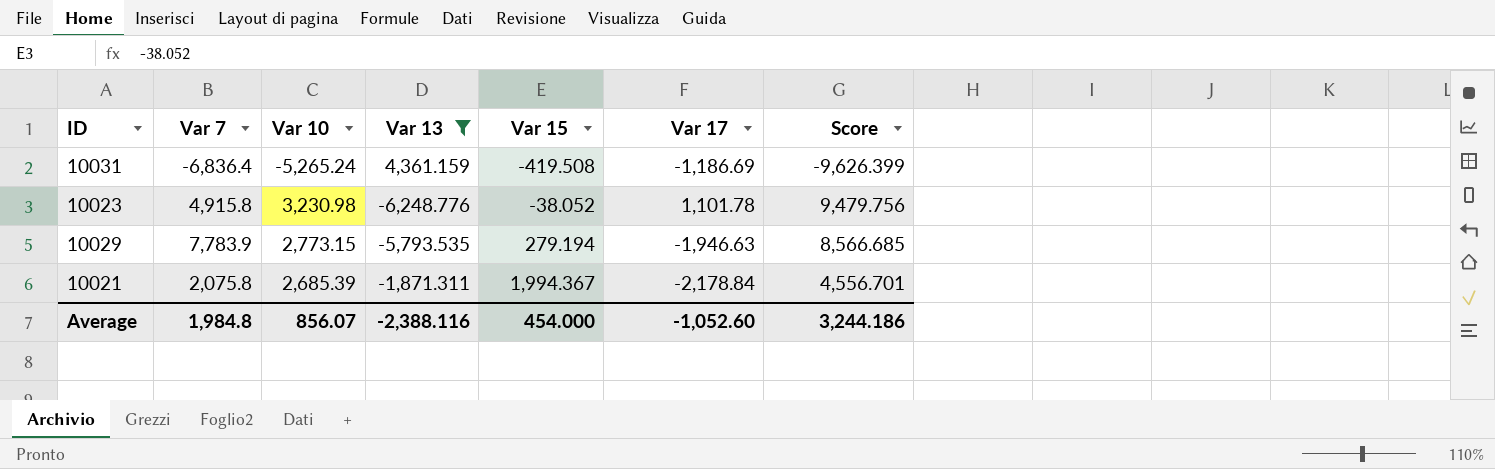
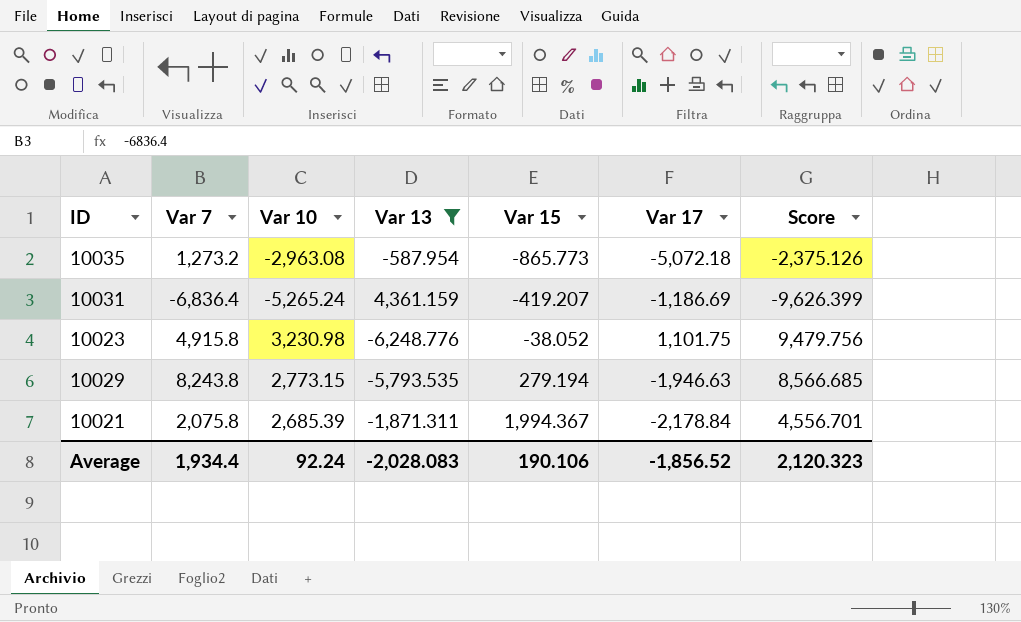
row 10035: none -> 1,273.2 | -2,963.08 | -587.954 | -865.773 | -5,072.18 | -2,375.126
10031 | Var 15: -419.508 -> -419.207
10023 | Var 17: 1,101.78 -> 1,101.75
10029 | Var 7: 7,783.9 -> 8,243.8
Average | Var 7: 1,984.8 -> 1,934.4
Average | Var 10: 856.07 -> 92.24
Average | Var 13: -2,388.116 -> -2,028.083
Average | Var 15: 454.000 -> 190.106
Average | Var 17: -1,052.60 -> -1,856.52
Average | Score: 3,244.186 -> 2,120.323

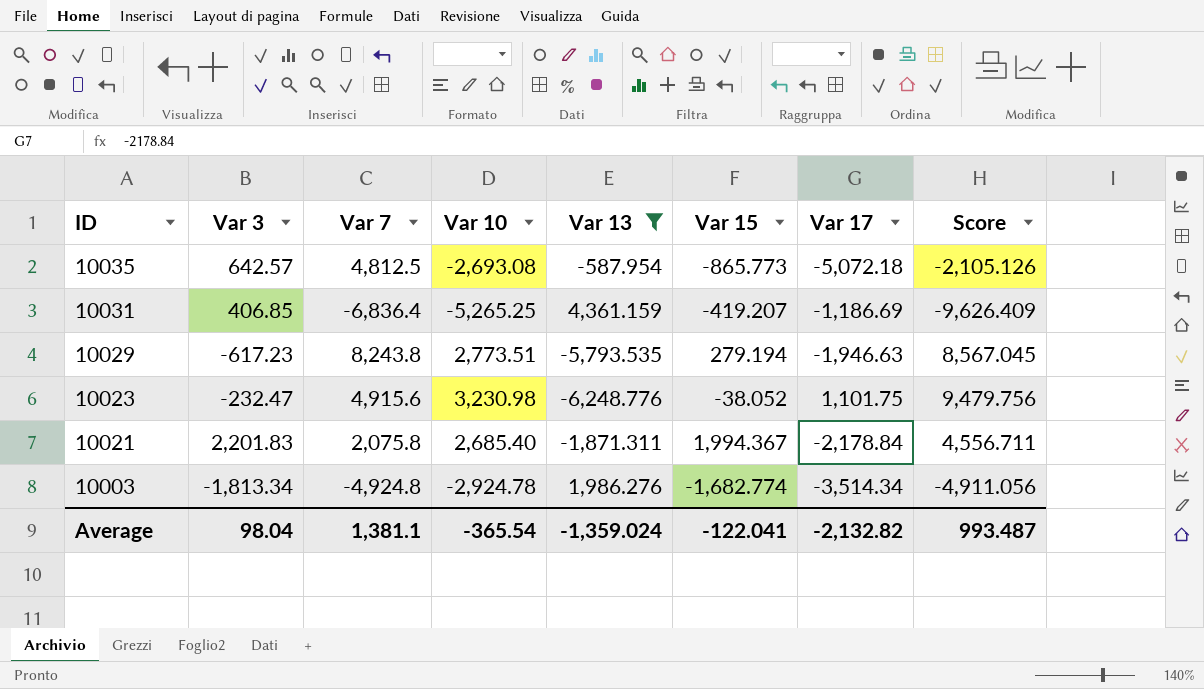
row order: Var 15 ascending -> ID descending
column Var 3 | position: none -> 2
10035 | Var 7: 1,273.2 -> 4,812.5
10035 | Var 10: -2,963.08 -> -2,693.08
10035 | Score: -2,375.126 -> -2,105.126
10031 | Var 10: -5,265.24 -> -5,265.25
10031 | Score: -9,626.399 -> -9,626.409
10029 | Var 10: 2,773.15 -> 2,773.51
10029 | Score: 8,566.685 -> 8,567.045
10023 | Var 7: 4,915.8 -> 4,915.6
10021 | Var 10: 2,685.39 -> 2,685.40
10021 | Score: 4,556.701 -> 4,556.711
row 10003: none -> -1,813.34 | -4,924.8 | -2,924.78 | 1,986.276 | -1,682.774 | -3,514.34 | -4,911.056
Average | Var 7: 1,934.4 -> 1,381.1
Average | Var 10: 92.24 -> -365.54
Average | Var 13: -2,028.083 -> -1,359.024
Average | Var 15: 190.106 -> -122.041
Average | Var 17: -1,856.52 -> -2,132.82
Average | Score: 2,120.323 -> 993.487

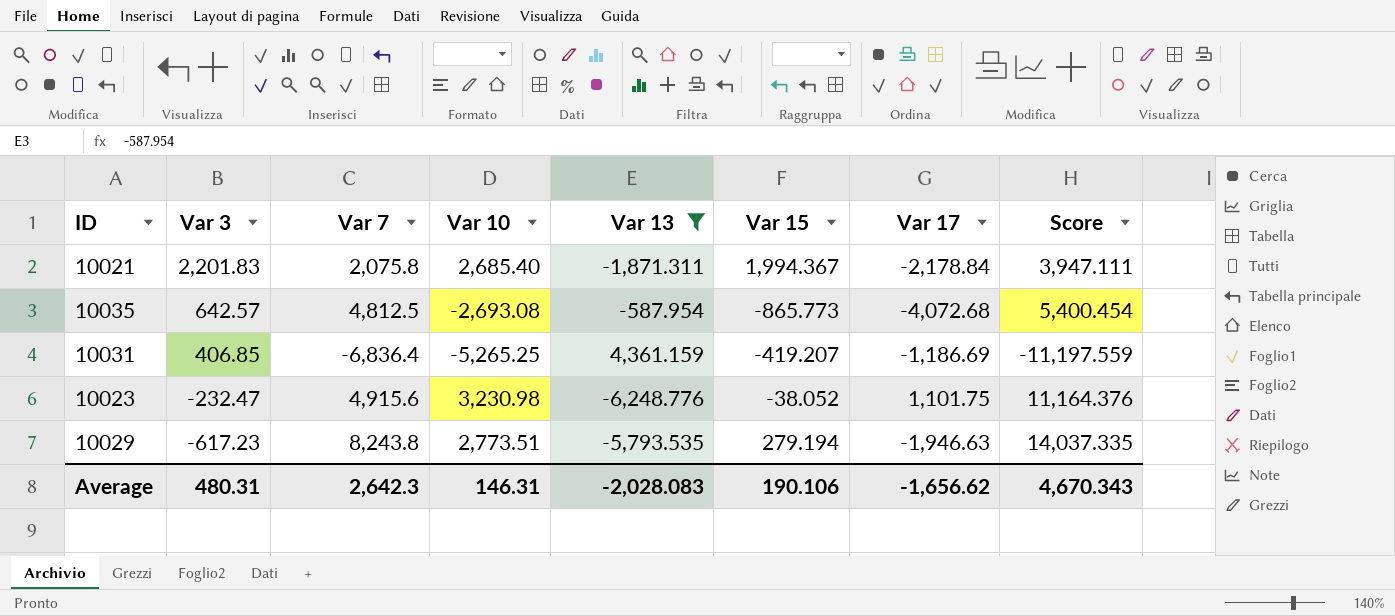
row order: ID descending -> Var 3 descending
column Score | formula: [Var 10] - [Var 13] -> [Var 7] - [Var 13]
row 10003: -1,813.34 | -4,924.8 | -2,924.78 | 1,986.276 | -1,682.774 | -3,514.34 | -4,911.056 -> none
10035 | Var 17: -5,072.18 -> -4,072.68
Average | Var 3: 98.04 -> 480.31
Average | Var 7: 1,381.1 -> 2,642.3
Average | Var 10: -365.54 -> 146.31
Average | Var 13: -1,359.024 -> -2,028.083
Average | Var 15: -122.041 -> 190.106
Average | Var 17: -2,132.82 -> -1,656.62
Average | Score: 993.487 -> 4,670.343

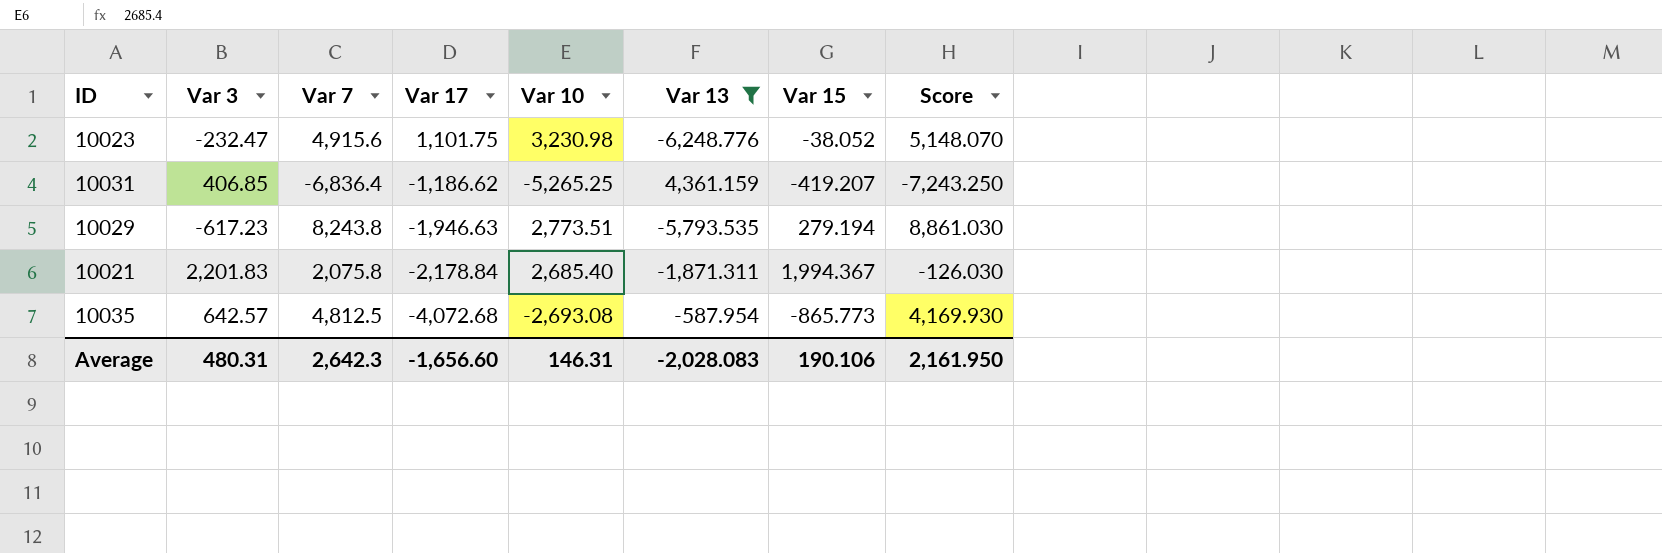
row order: Var 3 descending -> Var 17 descending
column Var 17 | position: 7 -> 4
column Score | formula: [Var 7] - [Var 13] -> [Var 7] - [Var 3]
10031 | Var 17: -1,186.69 -> -1,186.62
Average | Var 17: -1,656.62 -> -1,656.60
Average | Score: 4,670.343 -> 2,161.950

